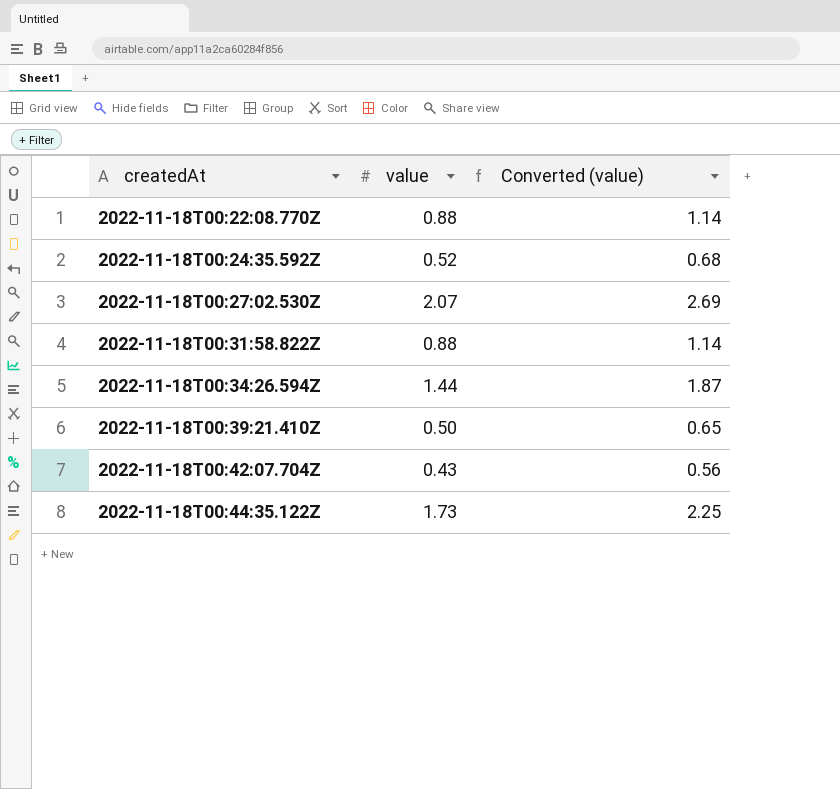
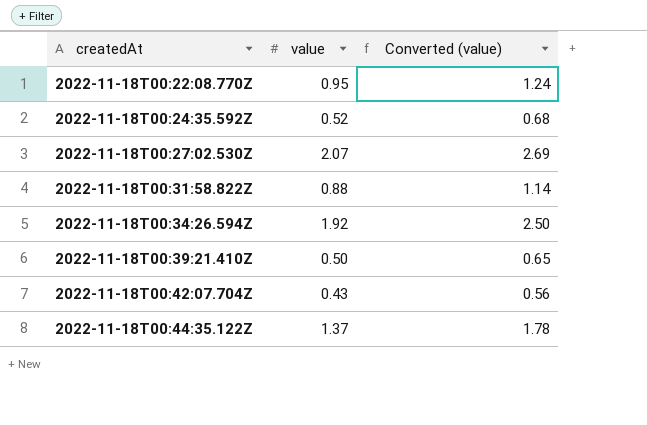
2022-11-18T00:22:08.770Z | value: 0.88 -> 0.95
2022-11-18T00:22:08.770Z | Converted (value): 1.14 -> 1.24
2022-11-18T00:34:26.594Z | value: 1.44 -> 1.92
2022-11-18T00:34:26.594Z | Converted (value): 1.87 -> 2.50
2022-11-18T00:44:35.122Z | value: 1.73 -> 1.37
2022-11-18T00:44:35.122Z | Converted (value): 2.25 -> 1.78

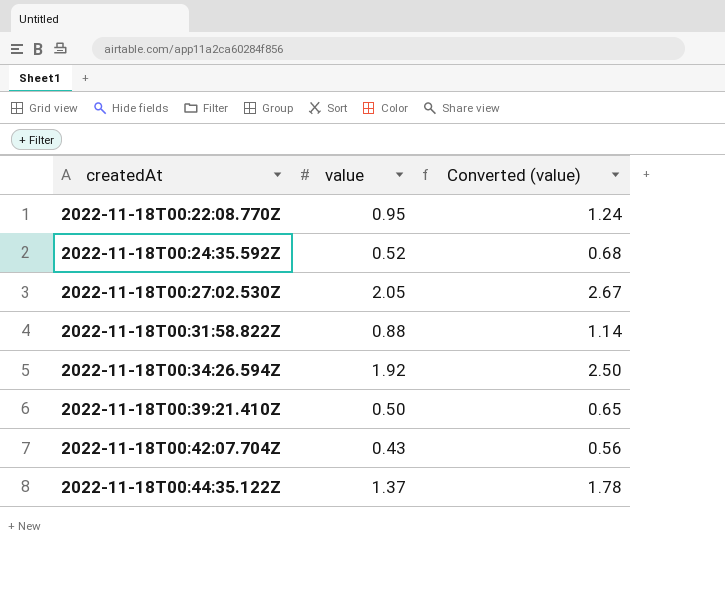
2022-11-18T00:27:02.530Z | value: 2.07 -> 2.05
2022-11-18T00:27:02.530Z | Converted (value): 2.69 -> 2.67

